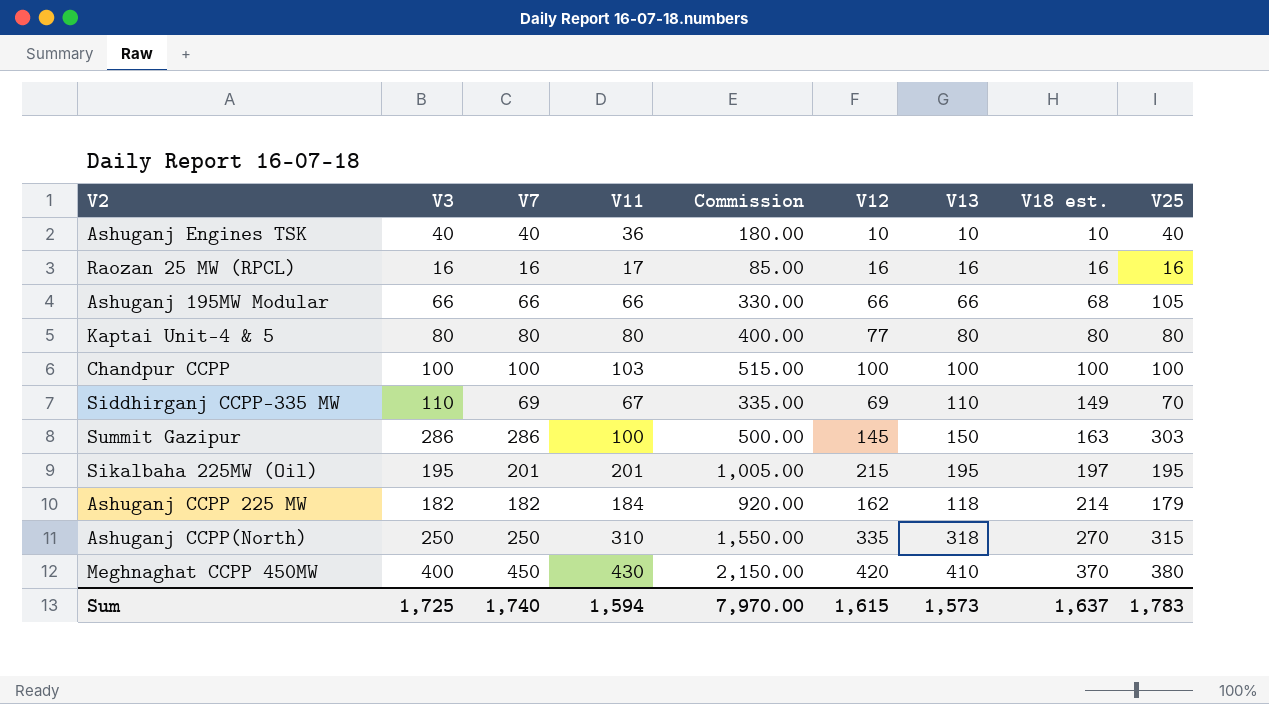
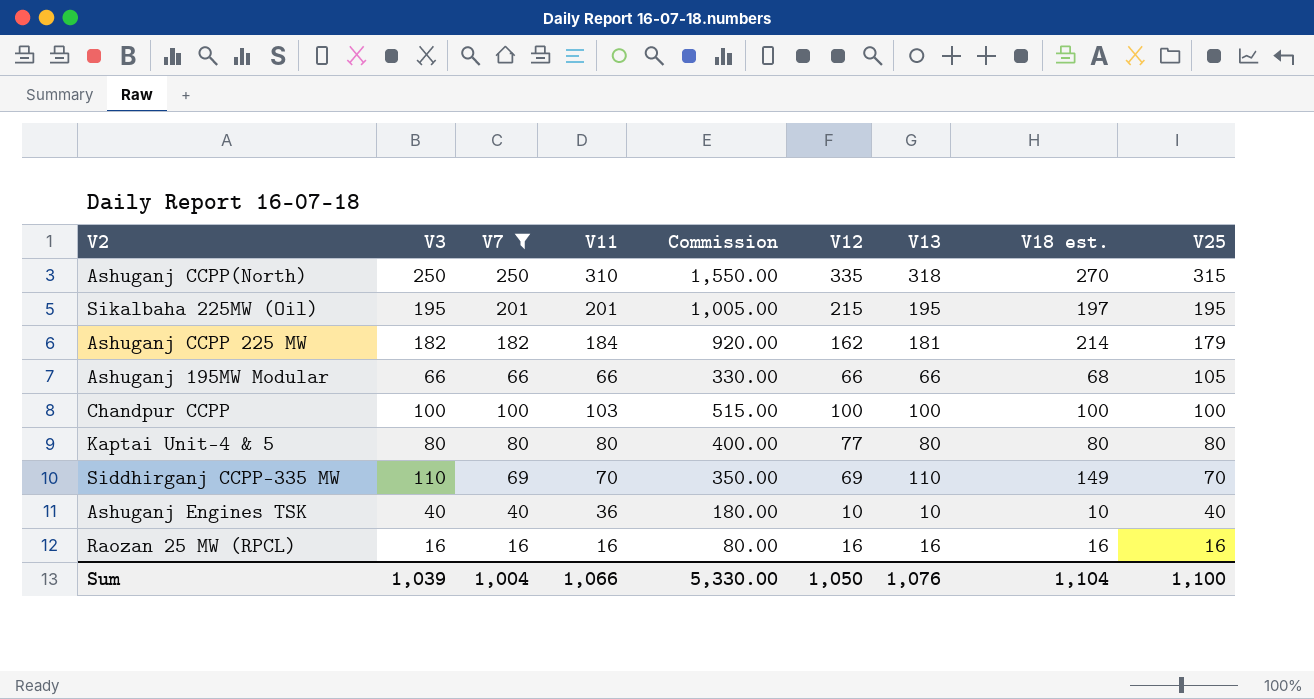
filter: none -> V7 <= 250
row order: V18 est. ascending -> V25 descending
Ashuganj CCPP 225 MW | V13: 118 -> 181
Siddhirganj CCPP-335 MW | V11: 67 -> 70
Siddhirganj CCPP-335 MW | Commission: 335.00 -> 350.00
Raozan 25 MW (RPCL) | V11: 17 -> 16
Raozan 25 MW (RPCL) | Commission: 85.00 -> 80.00
Sum | V3: 1,725 -> 1,039
Sum | V7: 1,740 -> 1,004
Sum | V11: 1,594 -> 1,066
Sum | Commission: 7,970.00 -> 5,330.00
Sum | V12: 1,615 -> 1,050
Sum | V13: 1,573 -> 1,076
Sum | V18 est.: 1,637 -> 1,104
Sum | V25: 1,783 -> 1,100

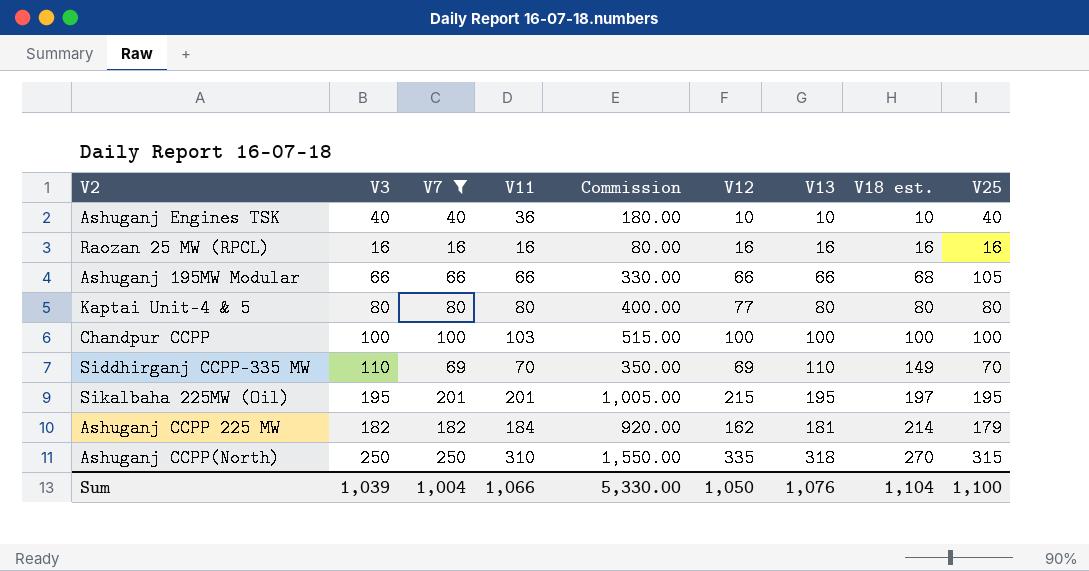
row order: V25 descending -> V18 est. ascending

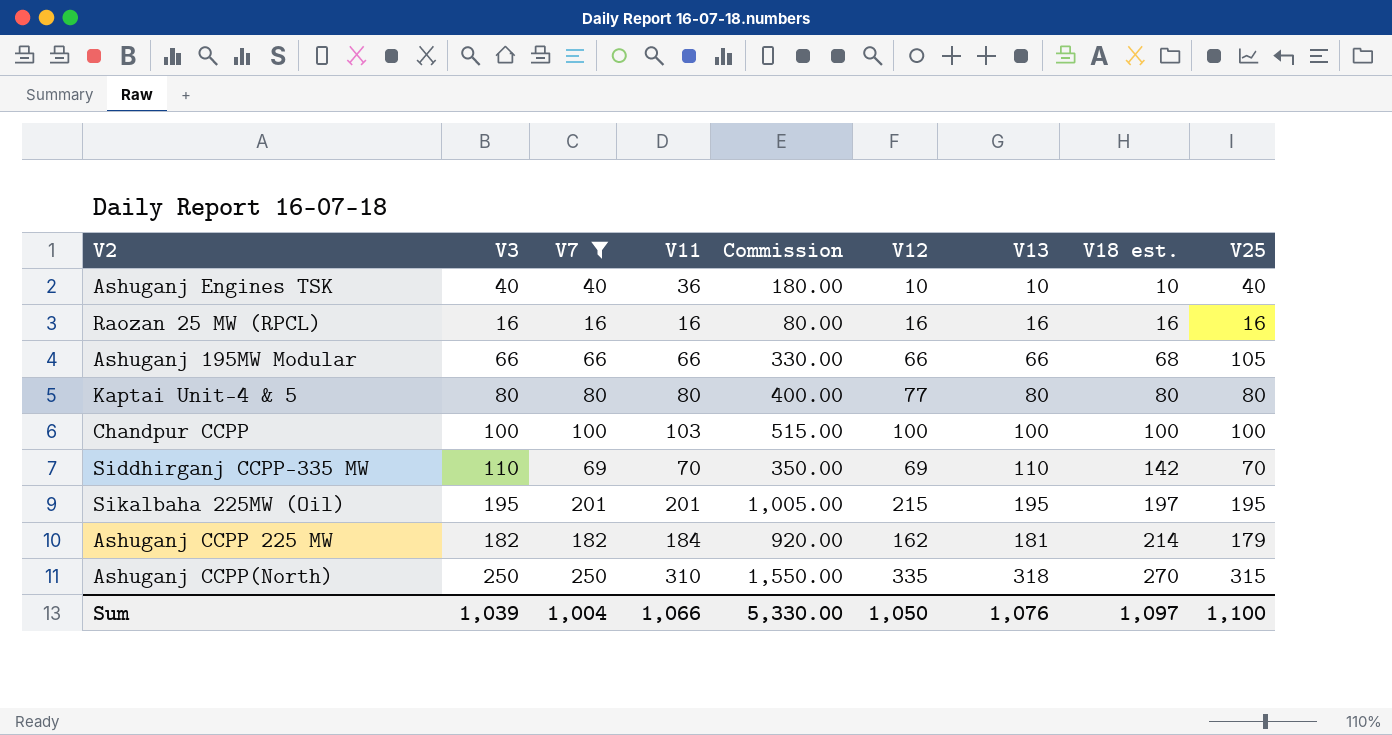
Siddhirganj CCPP-335 MW | V18 est.: 149 -> 142
Sum | V18 est.: 1,104 -> 1,097

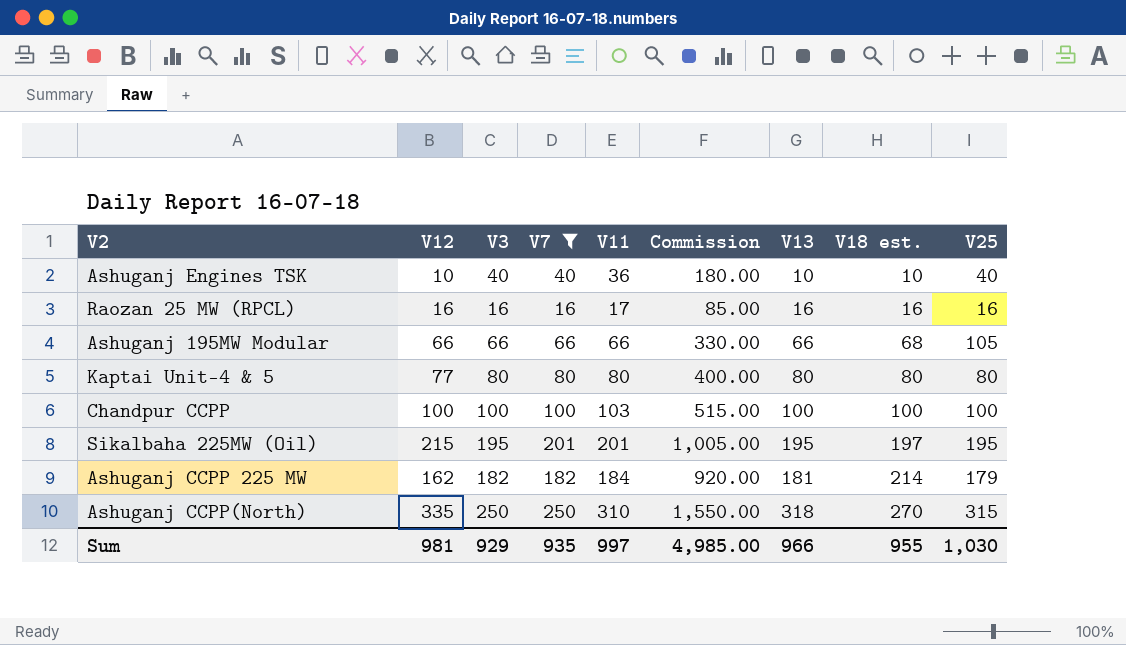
column V12 | position: 6 -> 2
row Siddhirganj CCPP-335 MW: 110 | 69 | 70 | 350.00 | 69 | 110 | 142 | 70 -> none
Raozan 25 MW (RPCL) | V11: 16 -> 17
Raozan 25 MW (RPCL) | Commission: 80.00 -> 85.00
Sum | V12: 1,050 -> 981
Sum | V3: 1,039 -> 929
Sum | V7: 1,004 -> 935
Sum | V11: 1,066 -> 997
Sum | Commission: 5,330.00 -> 4,985.00
Sum | V13: 1,076 -> 966
Sum | V18 est.: 1,097 -> 955
Sum | V25: 1,100 -> 1,030

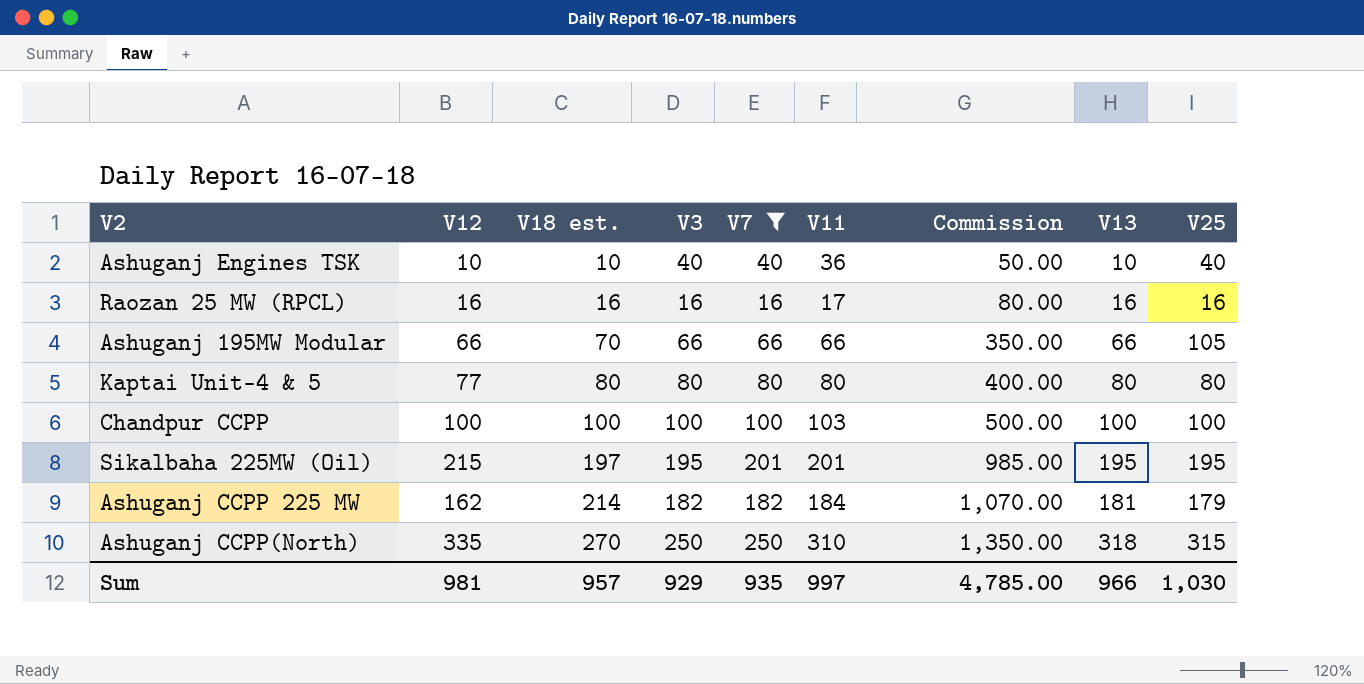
column V18 est. | position: 8 -> 3
column Commission | formula: [V11] * 5 -> [V18 est.] * 5
Ashuganj 195MW Modular | V18 est.: 68 -> 70
Sum | V18 est.: 955 -> 957
Sum | Commission: 4,985.00 -> 4,785.00

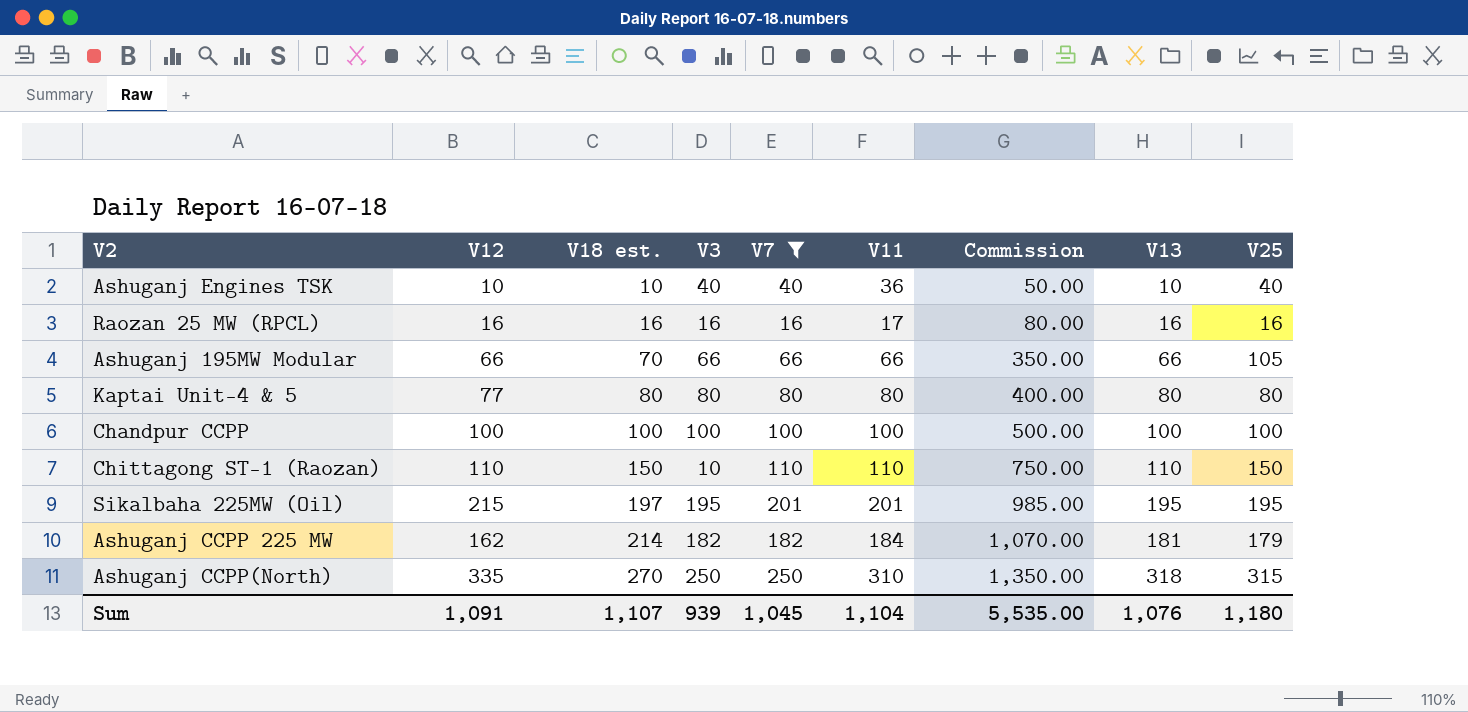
Chandpur CCPP | V11: 103 -> 100
row Chittagong ST-1 (Raozan): none -> 110 | 150 | 10 | 110 | 110 | 750.00 | 110 | 150
Sum | V12: 981 -> 1,091
Sum | V18 est.: 957 -> 1,107
Sum | V3: 929 -> 939
Sum | V7: 935 -> 1,045
Sum | V11: 997 -> 1,104
Sum | Commission: 4,785.00 -> 5,535.00
Sum | V13: 966 -> 1,076
Sum | V25: 1,030 -> 1,180

